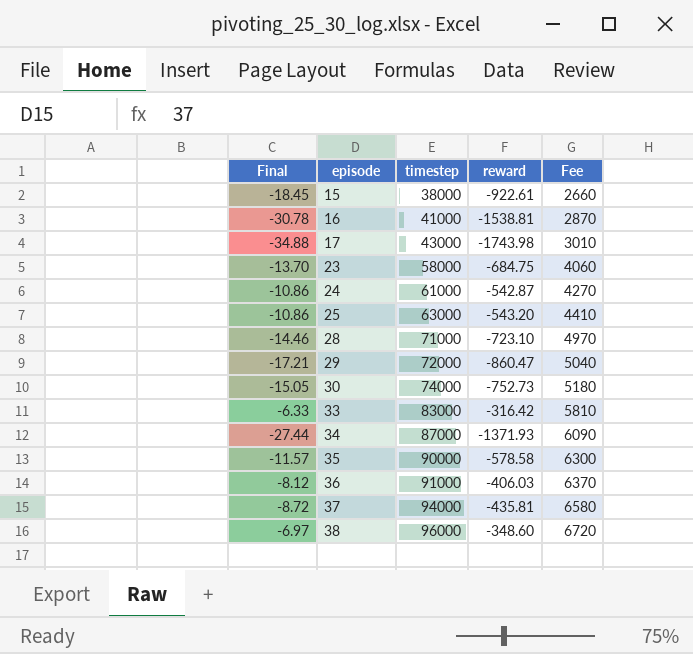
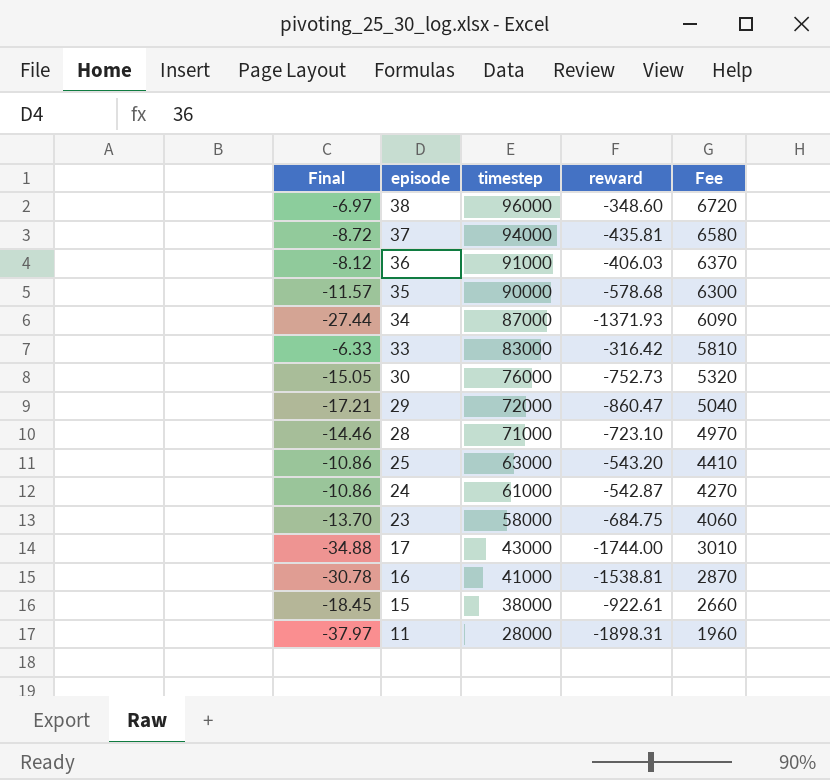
row order: episode ascending -> episode descending
35 | reward: -578.58 -> -578.68
30 | timestep: 74000 -> 76000
30 | Fee: 5180 -> 5320
17 | reward: -1743.98 -> -1744.00
row 11: none -> -37.97 | 28000 | -1898.31 | 1960

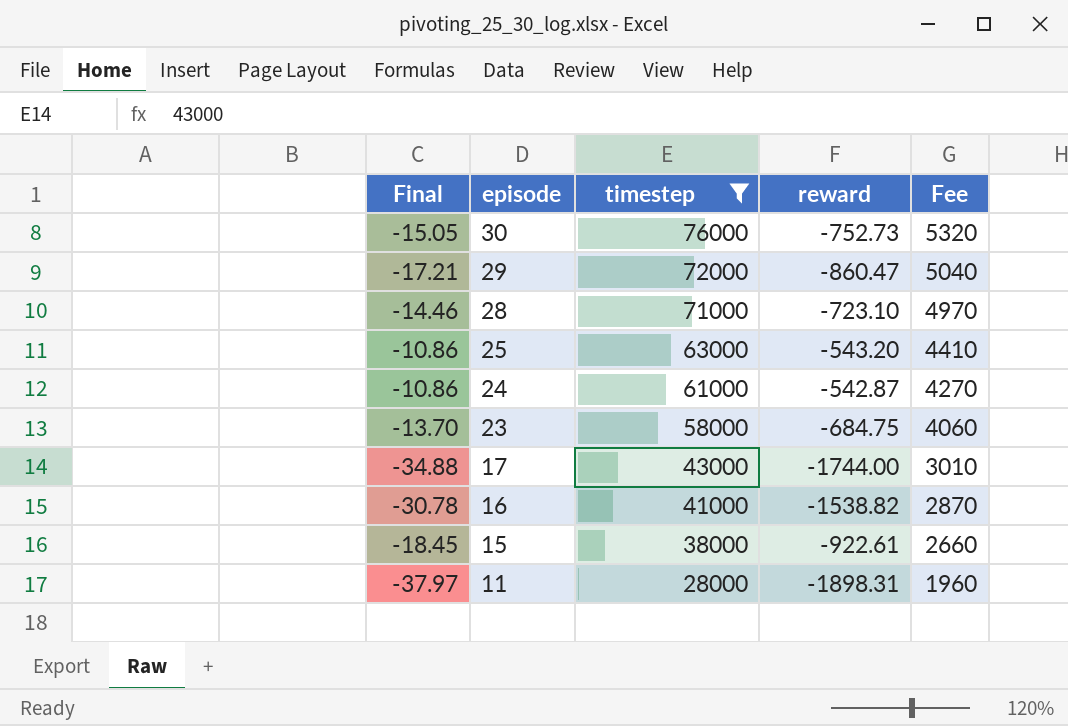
filter: none -> timestep <= 76000
16 | reward: -1538.81 -> -1538.82

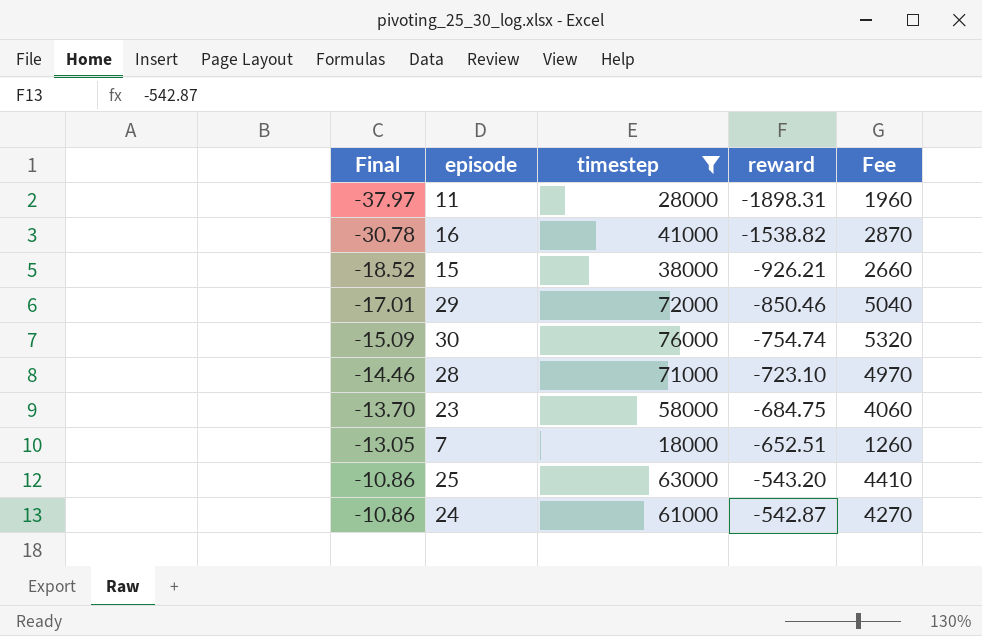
row order: episode descending -> Final ascending
row 17: -34.88 | 43000 | -1744.00 | 3010 -> none
15 | Final: -18.45 -> -18.52
15 | reward: -922.61 -> -926.21
29 | Final: -17.21 -> -17.01
29 | reward: -860.47 -> -850.46
30 | Final: -15.05 -> -15.09
30 | reward: -752.73 -> -754.74
row 7: none -> -13.05 | 18000 | -652.51 | 1260

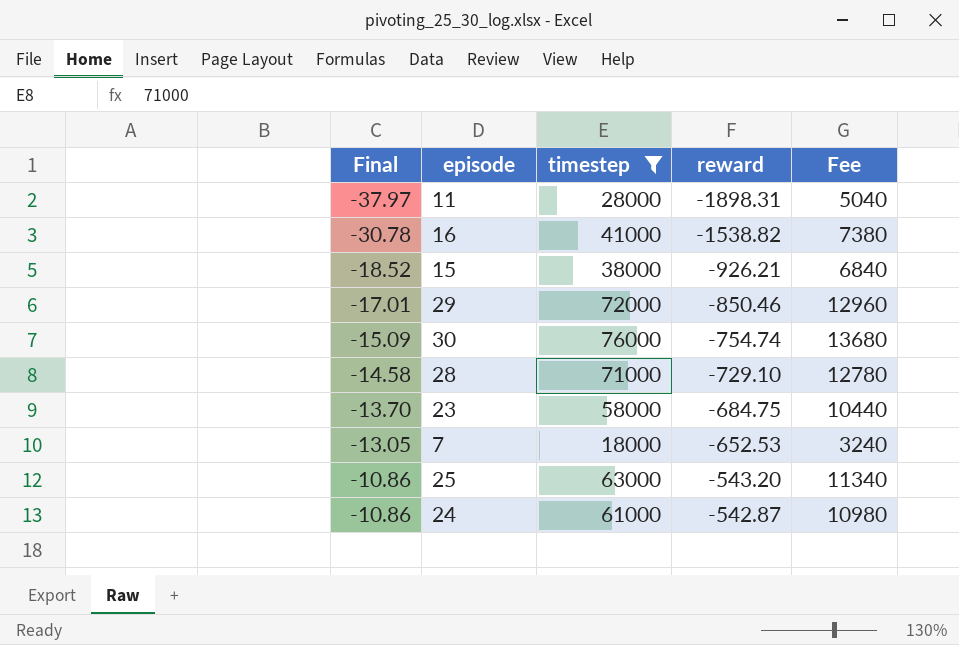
column Fee | formula: [timestep] * 0.07 -> [timestep] * 0.18
28 | Final: -14.46 -> -14.58
28 | reward: -723.10 -> -729.10
7 | reward: -652.51 -> -652.53

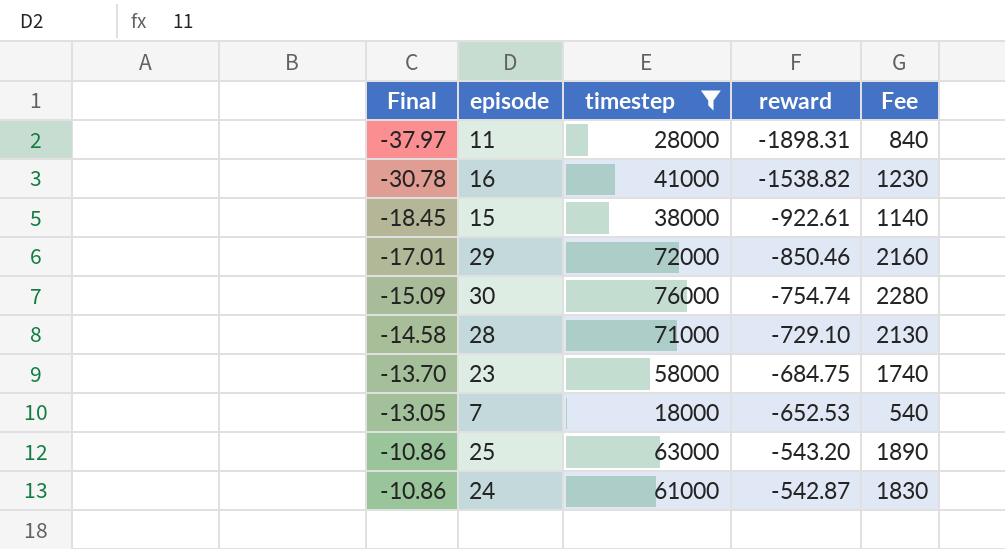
column Fee | formula: [timestep] * 0.18 -> [timestep] * 0.03
15 | Final: -18.52 -> -18.45
15 | reward: -926.21 -> -922.61

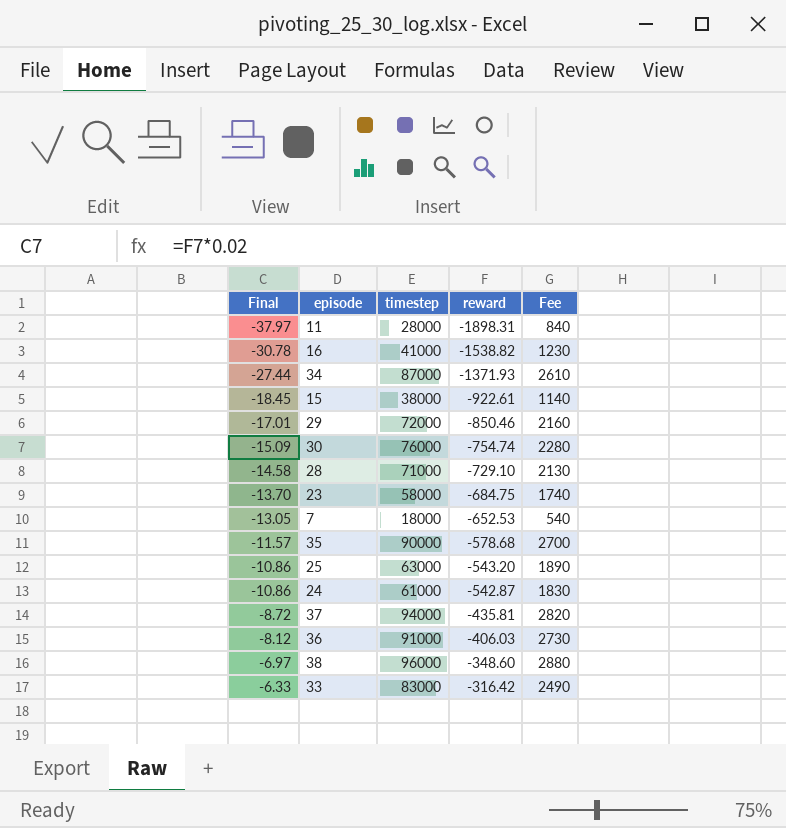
filter: timestep <= 76000 -> none

